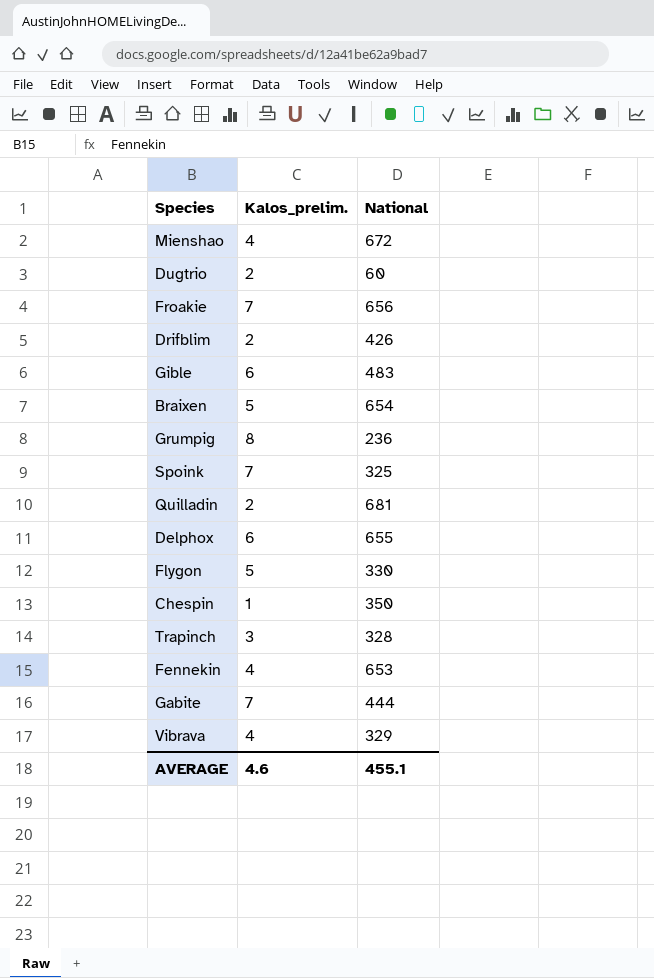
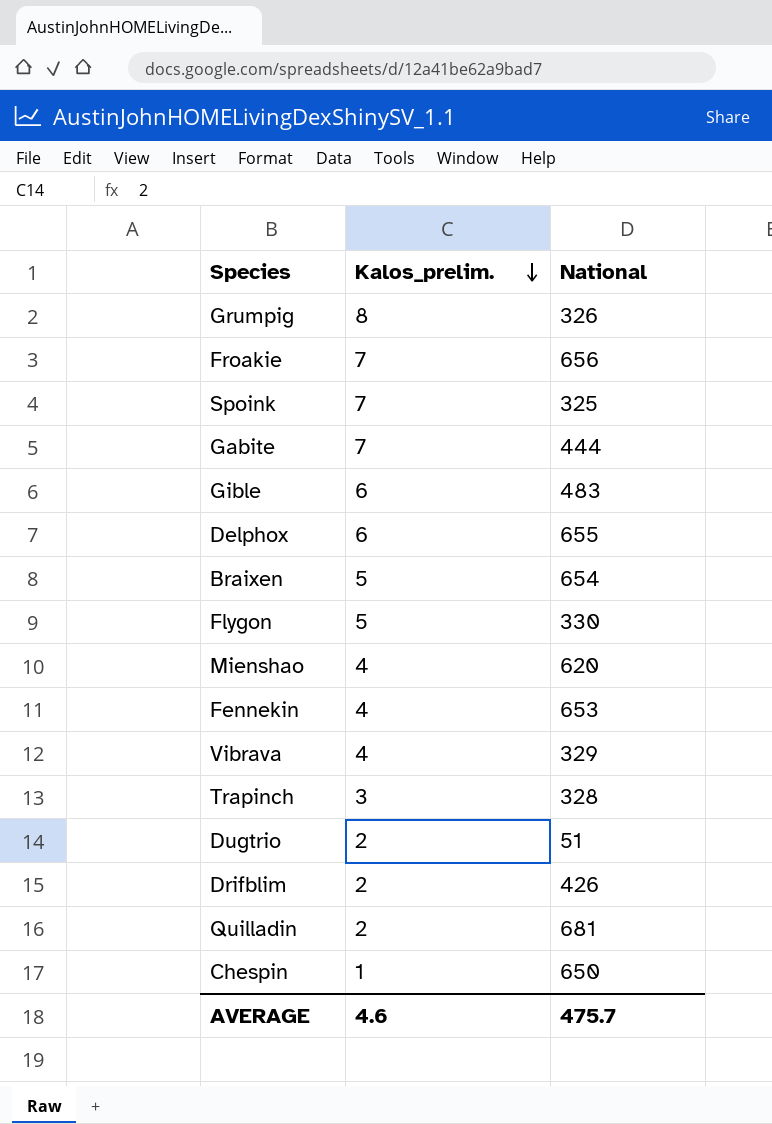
row order: none -> Kalos_prelim. descending
Grumpig | National: 236 -> 326
Mienshao | National: 672 -> 620
Dugtrio | National: 60 -> 51
Chespin | National: 350 -> 650
AVERAGE | National: 455.1 -> 475.7

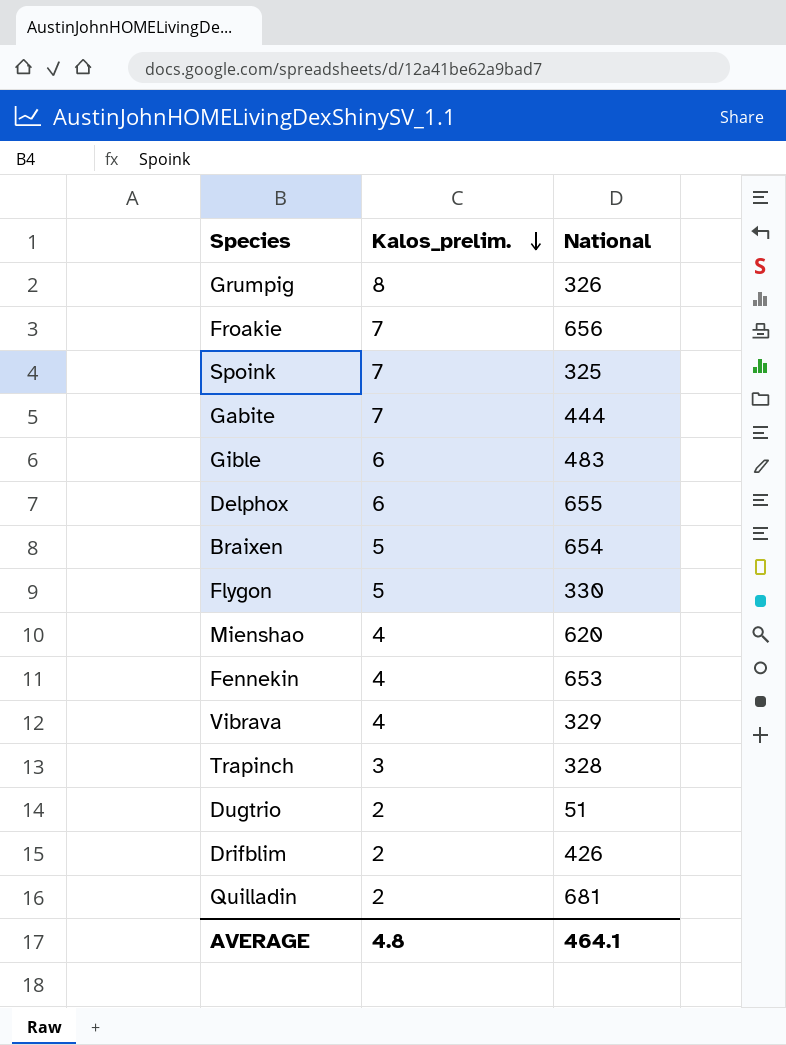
row Chespin: 1 | 650 -> none
AVERAGE | Kalos_prelim.: 4.6 -> 4.8
AVERAGE | National: 475.7 -> 464.1

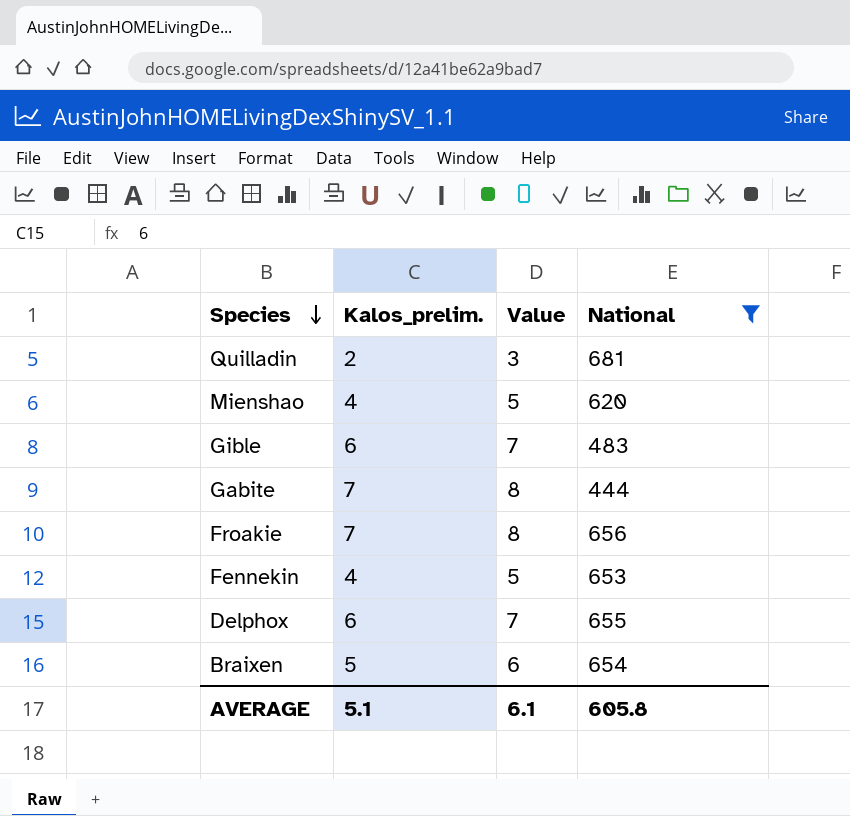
filter: none -> National >= 444
row order: Kalos_prelim. descending -> Species descending
column Value | formula: none -> [Kalos_prelim.] + 1
AVERAGE | Kalos_prelim.: 4.8 -> 5.1
AVERAGE | National: 464.1 -> 605.8

